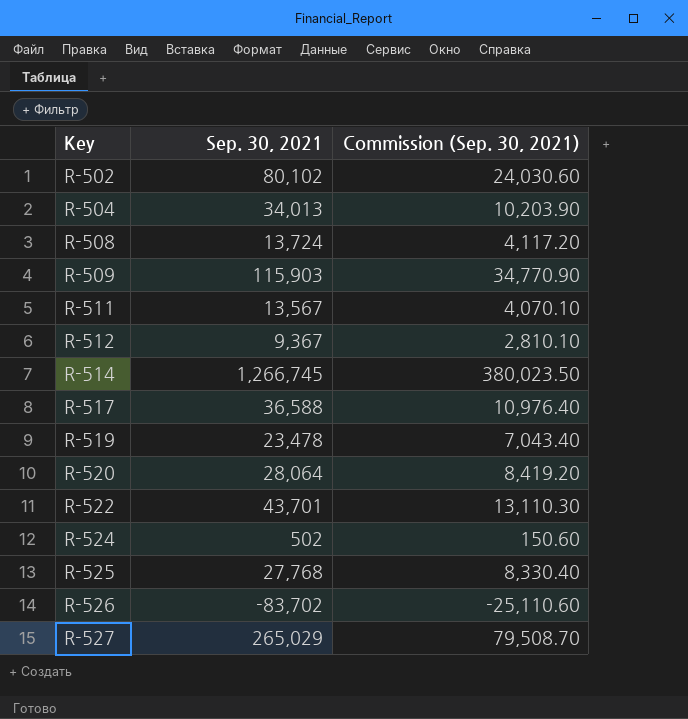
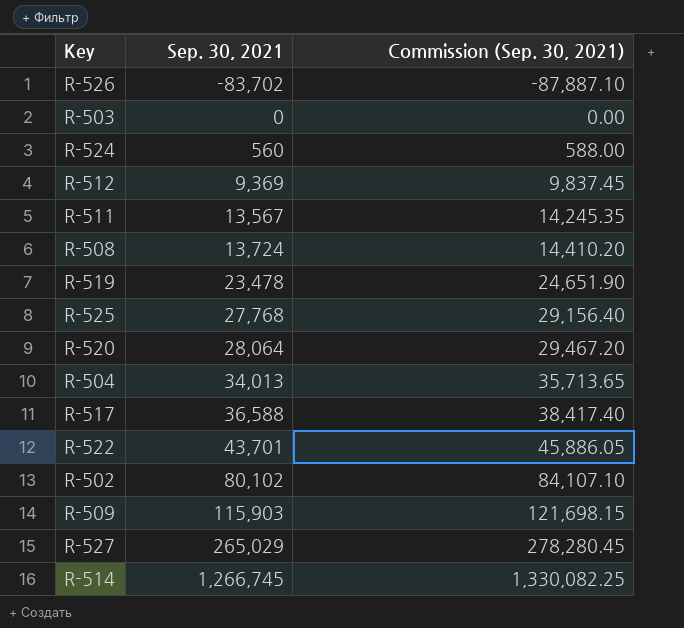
row order: Key ascending -> Sep. 30, 2021 ascending
column Commission (Sep. 30, 2021) | formula: [Sep. 30, 2021] * 0.3 -> [Sep. 30, 2021] * 1.05
row R-503: none -> 0 | 0.00
R-524 | Sep. 30, 2021: 502 -> 560
R-512 | Sep. 30, 2021: 9,367 -> 9,369

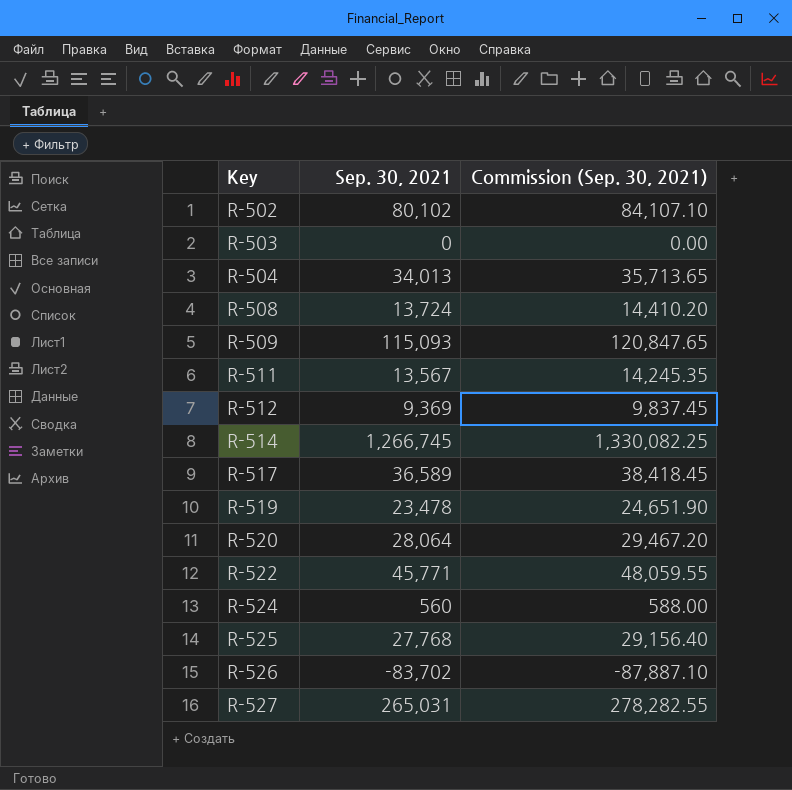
row order: Sep. 30, 2021 ascending -> Key ascending
R-509 | Sep. 30, 2021: 115,903 -> 115,093
R-509 | Commission (Sep. 30, 2021): 121,698.15 -> 120,847.65
R-517 | Sep. 30, 2021: 36,588 -> 36,589
R-517 | Commission (Sep. 30, 2021): 38,417.40 -> 38,418.45
R-522 | Sep. 30, 2021: 43,701 -> 45,771
R-522 | Commission (Sep. 30, 2021): 45,886.05 -> 48,059.55
R-527 | Sep. 30, 2021: 265,029 -> 265,031
R-527 | Commission (Sep. 30, 2021): 278,280.45 -> 278,282.55

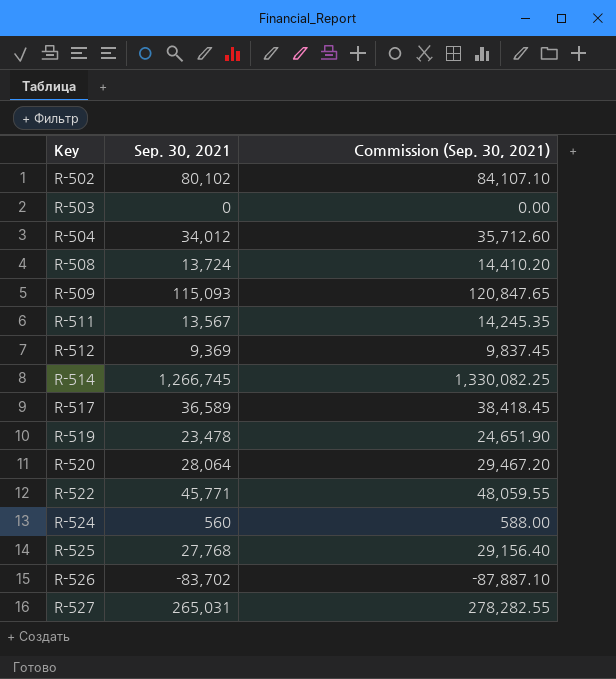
R-504 | Sep. 30, 2021: 34,013 -> 34,012
R-504 | Commission (Sep. 30, 2021): 35,713.65 -> 35,712.60

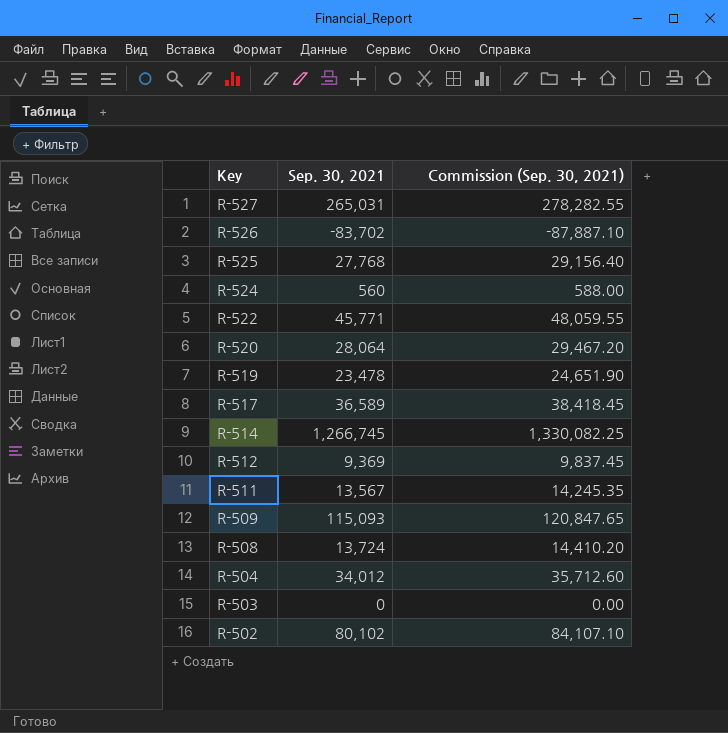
row order: Key ascending -> Key descending

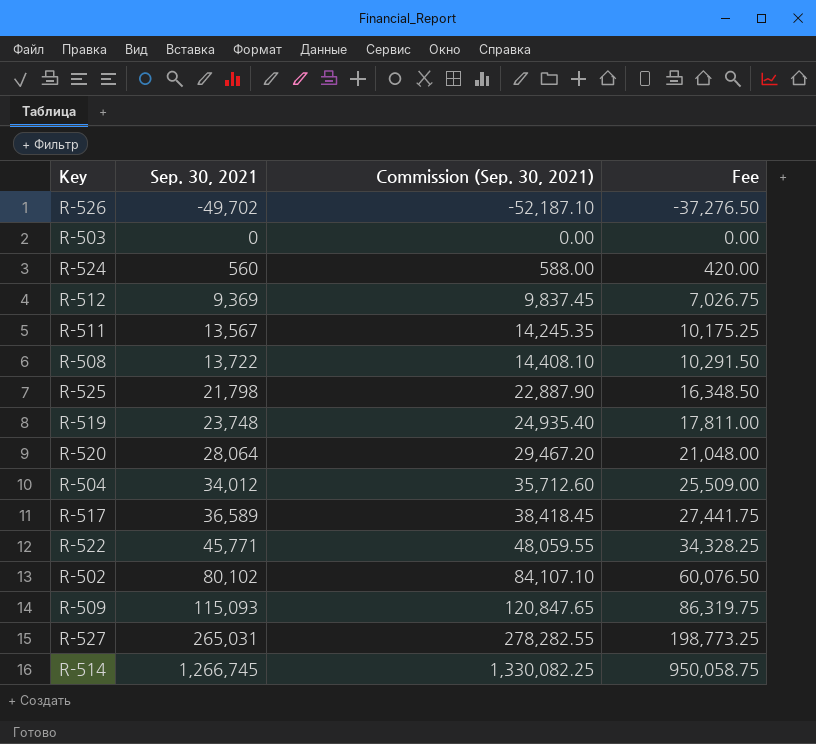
row order: Key descending -> Sep. 30, 2021 ascending
column Fee | formula: none -> [Sep. 30, 2021] * 0.75
R-526 | Sep. 30, 2021: -83,702 -> -49,702
R-526 | Commission (Sep. 30, 2021): -87,887.10 -> -52,187.10
R-508 | Sep. 30, 2021: 13,724 -> 13,722
R-508 | Commission (Sep. 30, 2021): 14,410.20 -> 14,408.10
R-525 | Sep. 30, 2021: 27,768 -> 21,798
R-525 | Commission (Sep. 30, 2021): 29,156.40 -> 22,887.90
R-519 | Sep. 30, 2021: 23,478 -> 23,748
R-519 | Commission (Sep. 30, 2021): 24,651.90 -> 24,935.40

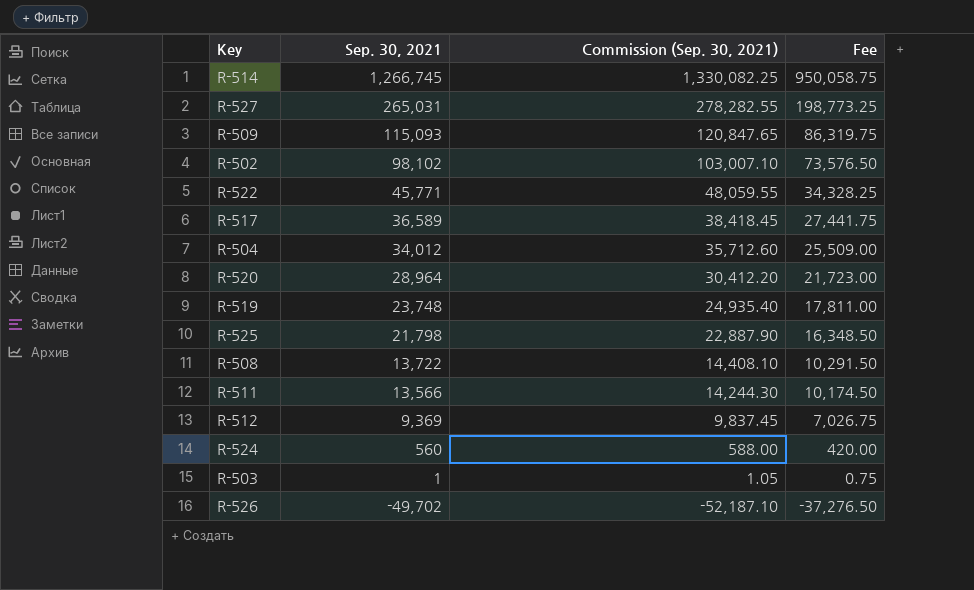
row order: Sep. 30, 2021 ascending -> Sep. 30, 2021 descending
R-502 | Sep. 30, 2021: 80,102 -> 98,102
R-502 | Commission (Sep. 30, 2021): 84,107.10 -> 103,007.10
R-502 | Fee: 60,076.50 -> 73,576.50
R-520 | Sep. 30, 2021: 28,064 -> 28,964
R-520 | Commission (Sep. 30, 2021): 29,467.20 -> 30,412.20
R-520 | Fee: 21,048.00 -> 21,723.00
R-511 | Sep. 30, 2021: 13,567 -> 13,566
R-511 | Commission (Sep. 30, 2021): 14,245.35 -> 14,244.30
R-511 | Fee: 10,175.25 -> 10,174.50
R-503 | Sep. 30, 2021: 0 -> 1
R-503 | Commission (Sep. 30, 2021): 0.00 -> 1.05
R-503 | Fee: 0.00 -> 0.75

